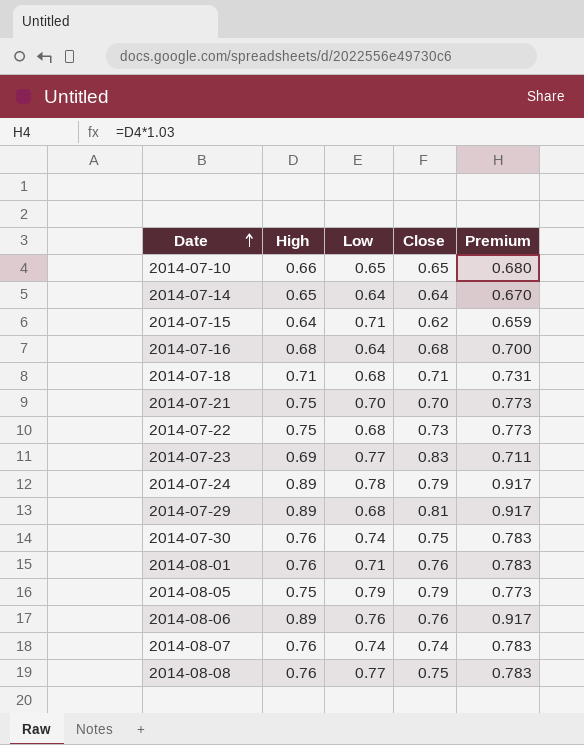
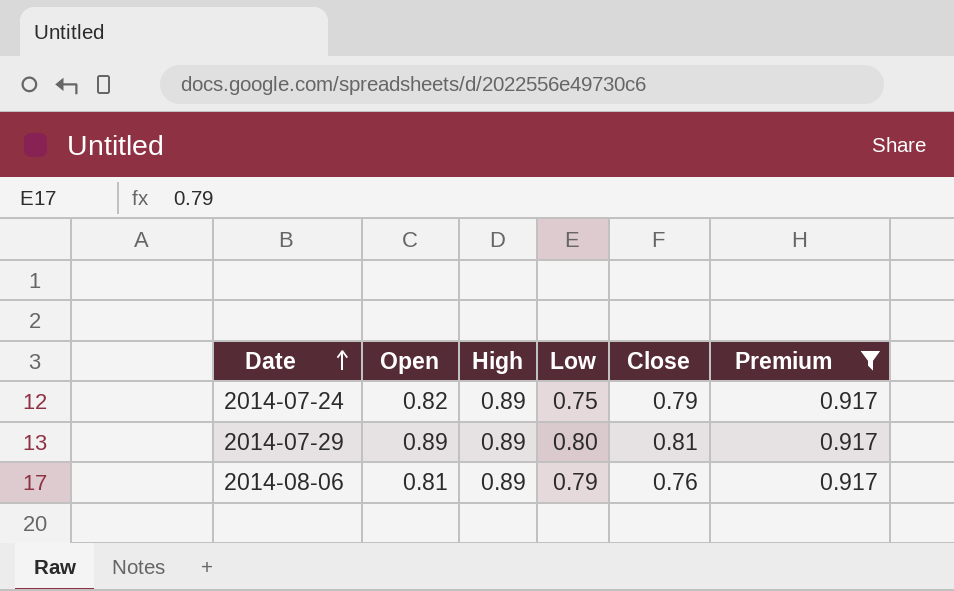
filter: none -> Premium = 0.917
column Open | position: none -> 2
2014-07-24 | Low: 0.78 -> 0.75
2014-07-29 | Low: 0.68 -> 0.80
2014-08-06 | Low: 0.76 -> 0.79

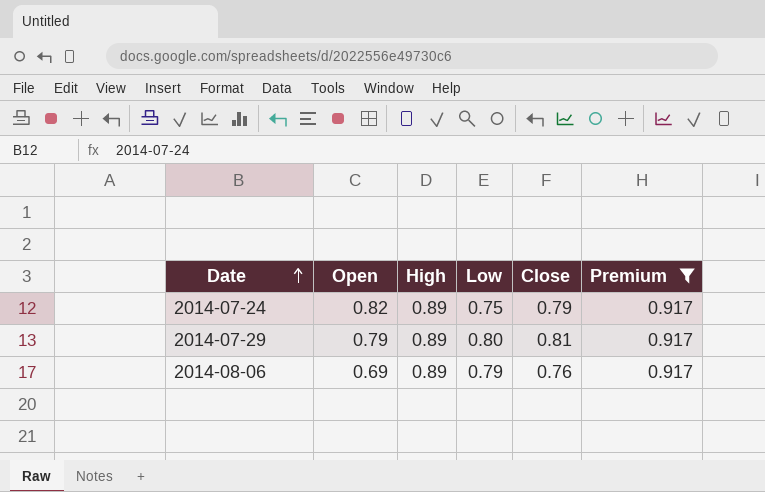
2014-07-29 | Open: 0.89 -> 0.79
2014-08-06 | Open: 0.81 -> 0.69

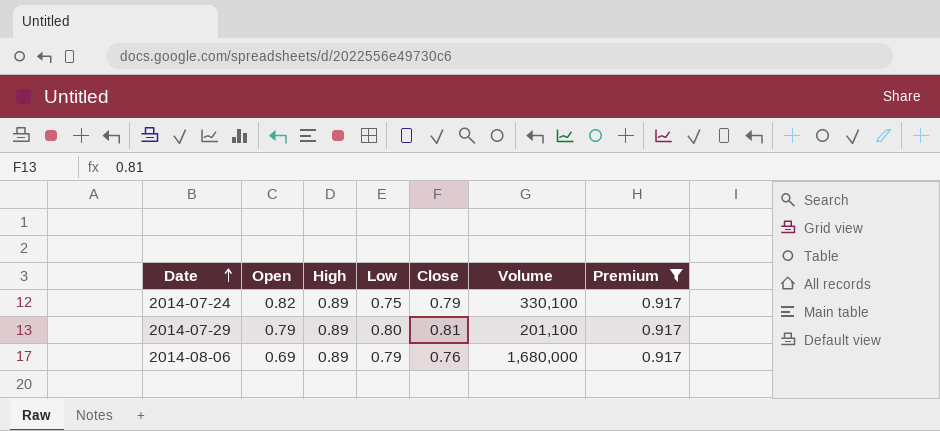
column Volume | position: none -> 6

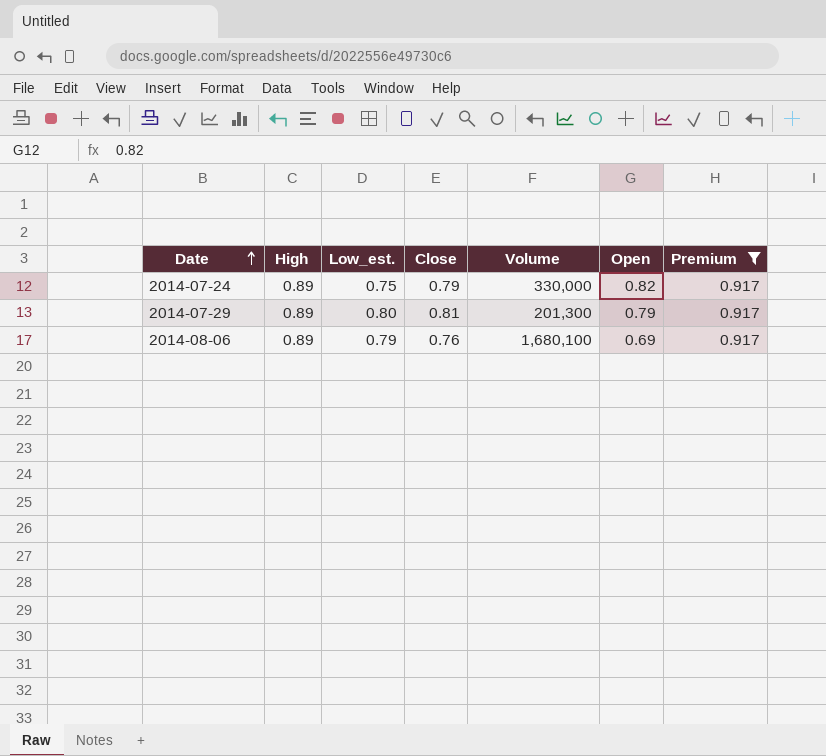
column name: Low -> Low_est.
column Open | position: 2 -> 6
2014-07-24 | Volume: 330,100 -> 330,000
2014-07-29 | Volume: 201,100 -> 201,300
2014-08-06 | Volume: 1,680,000 -> 1,680,100

